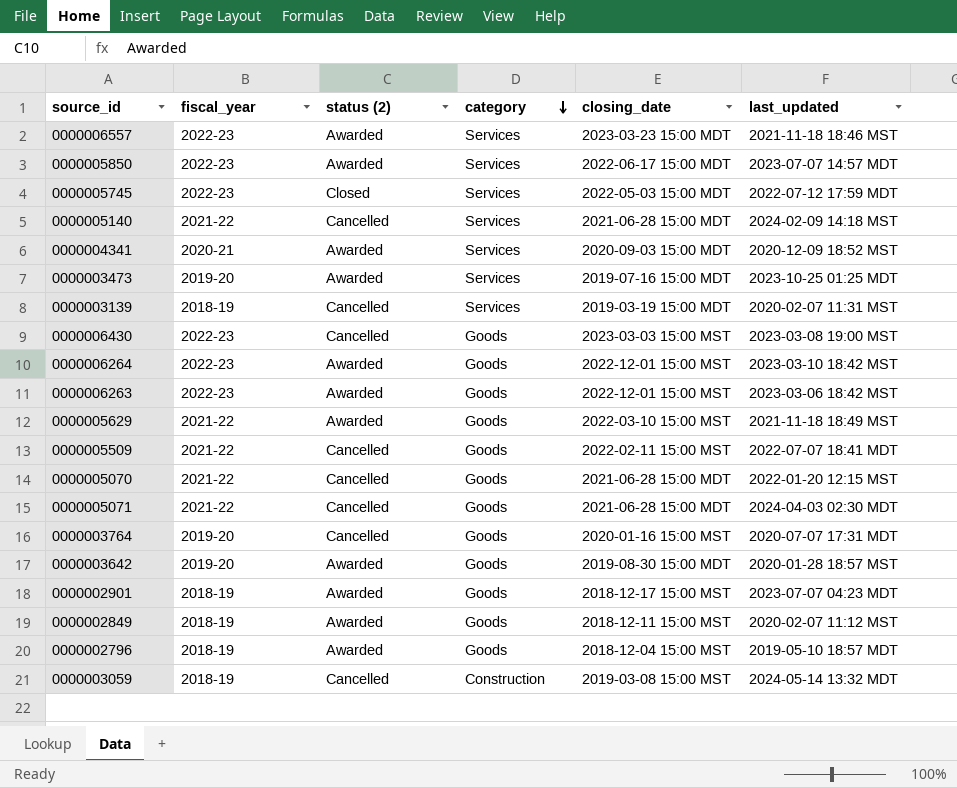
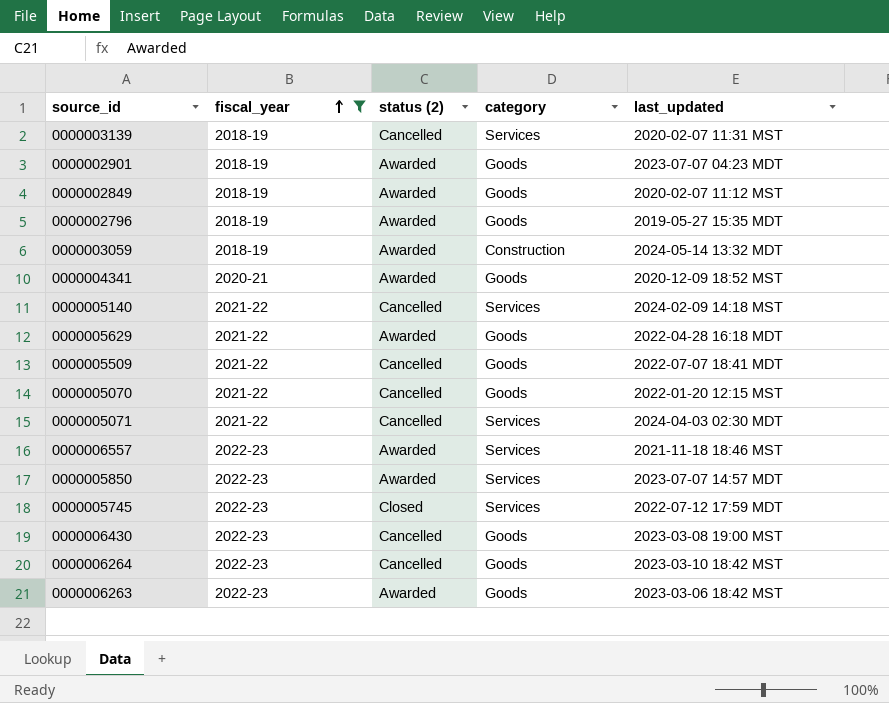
filter: none -> fiscal_year != 2019-20
row order: category descending -> fiscal_year ascending
column closing_date | position: 5 -> none
0000002796 | last_updated: 2019-05-10 18:57 MDT -> 2019-05-27 15:35 MDT
0000003059 | status (2): Cancelled -> Awarded
0000004341 | category: Services -> Goods
0000005629 | last_updated: 2021-11-18 18:49 MST -> 2022-04-28 16:18 MDT
0000005071 | category: Goods -> Services
0000006264 | status (2): Awarded -> Cancelled

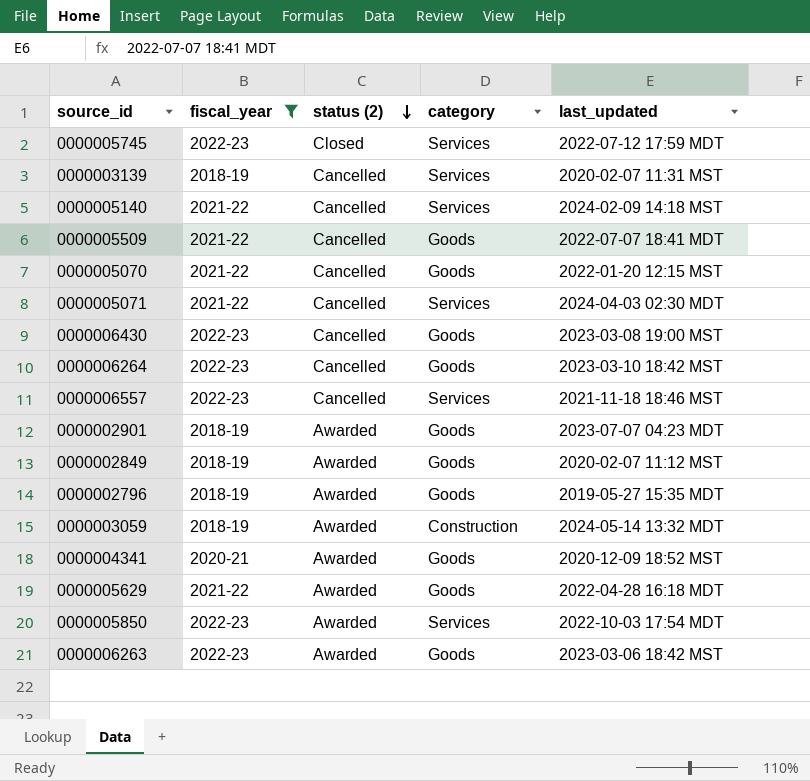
row order: fiscal_year ascending -> status (2) descending
0000006557 | status (2): Awarded -> Cancelled
0000005850 | last_updated: 2023-07-07 14:57 MDT -> 2022-10-03 17:54 MDT

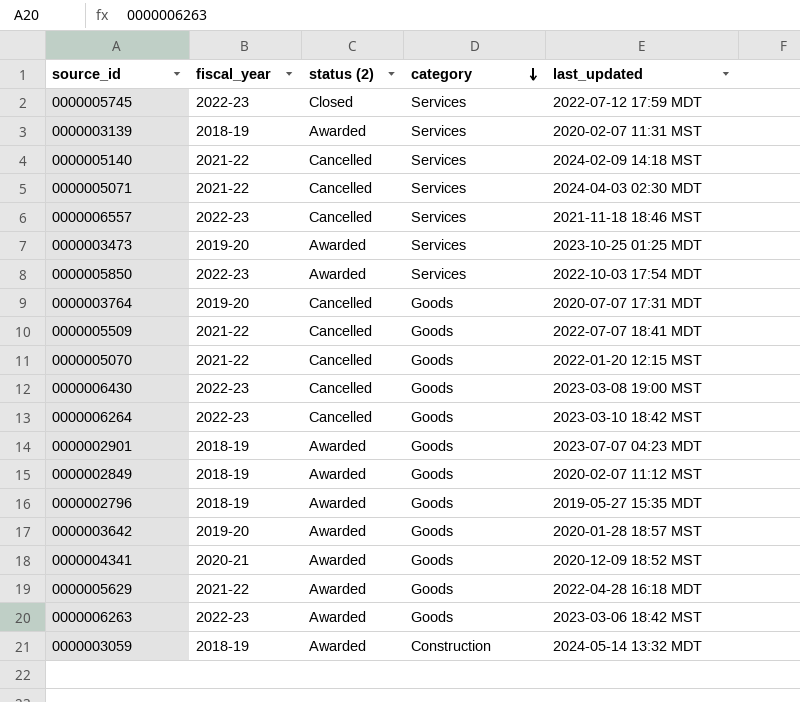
filter: fiscal_year != 2019-20 -> none
row order: status (2) descending -> category descending
0000003139 | status (2): Cancelled -> Awarded

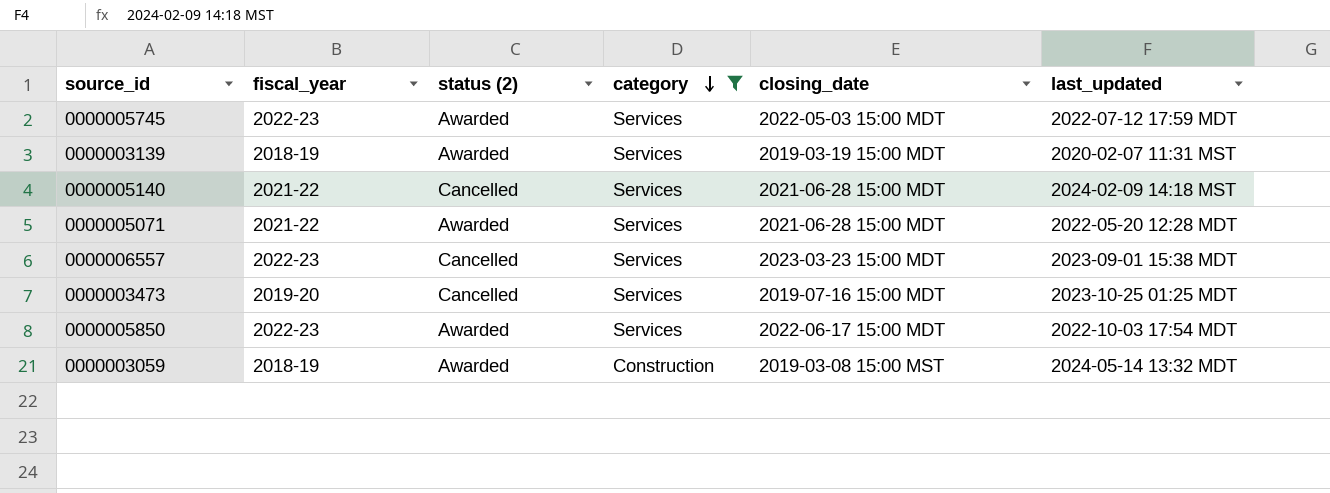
filter: none -> category != Goods
column closing_date | position: none -> 5
0000005745 | status (2): Closed -> Awarded
0000005071 | status (2): Cancelled -> Awarded
0000005071 | last_updated: 2024-04-03 02:30 MDT -> 2022-05-20 12:28 MDT
0000006557 | last_updated: 2021-11-18 18:46 MST -> 2023-09-01 15:38 MDT
0000003473 | status (2): Awarded -> Cancelled

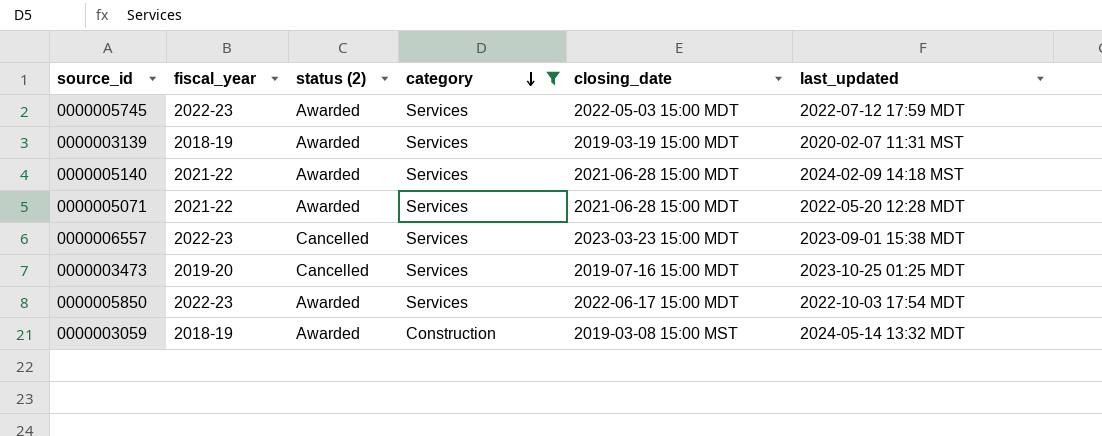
0000005140 | status (2): Cancelled -> Awarded

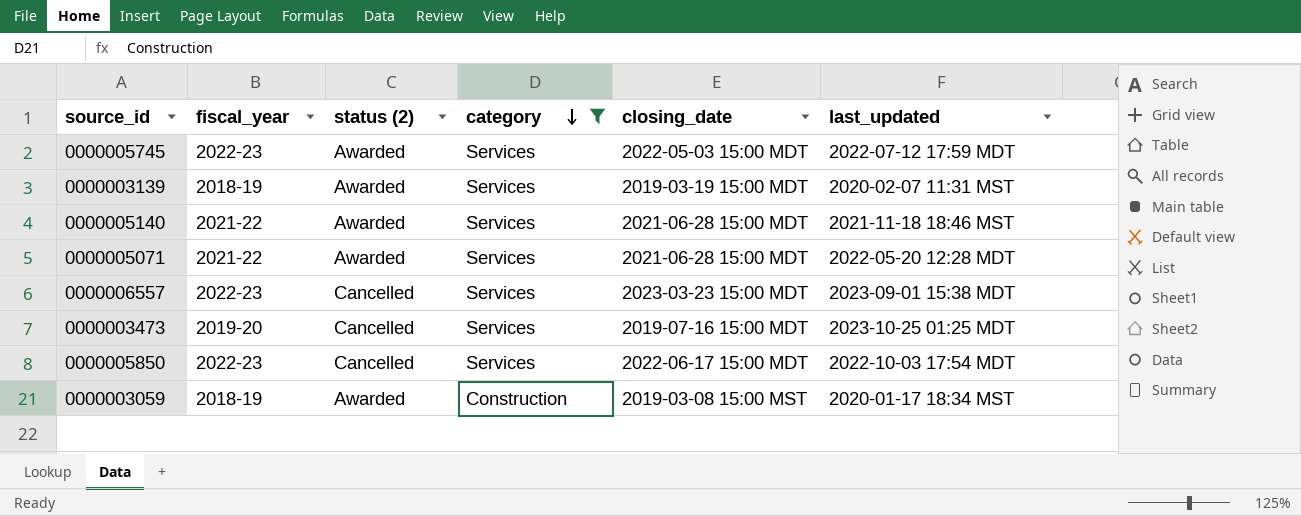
0000005140 | last_updated: 2024-02-09 14:18 MST -> 2021-11-18 18:46 MST
0000005850 | status (2): Awarded -> Cancelled
0000003059 | last_updated: 2024-05-14 13:32 MDT -> 2020-01-17 18:34 MST

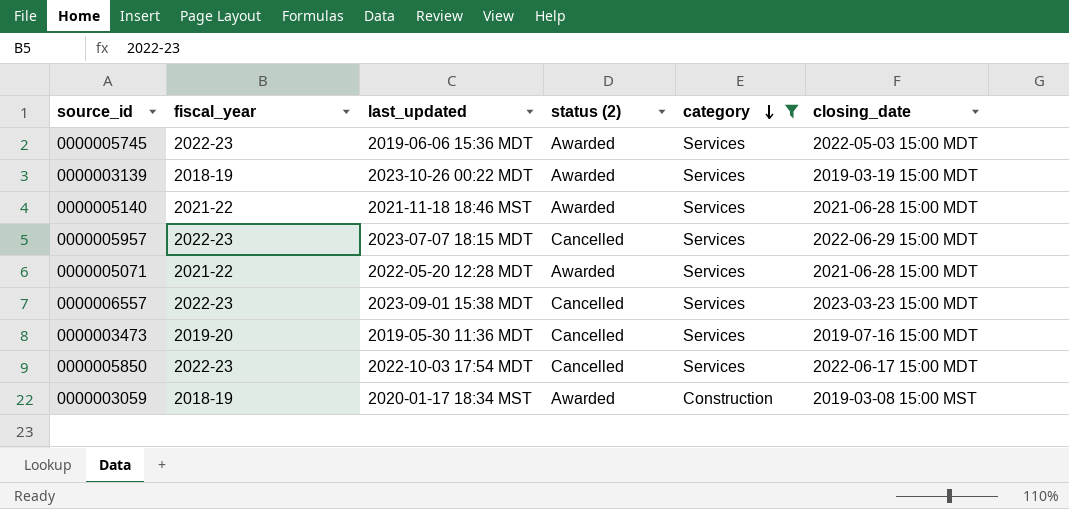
column last_updated | position: 6 -> 3
0000005745 | last_updated: 2022-07-12 17:59 MDT -> 2019-06-06 15:36 MDT
0000003139 | last_updated: 2020-02-07 11:31 MST -> 2023-10-26 00:22 MDT
row 0000005957: none -> 2022-23 | 2023-07-07 18:15 MDT | Cancelled | Services | 2022-06-29 15:00 MDT
0000003473 | last_updated: 2023-10-25 01:25 MDT -> 2019-05-30 11:36 MDT

